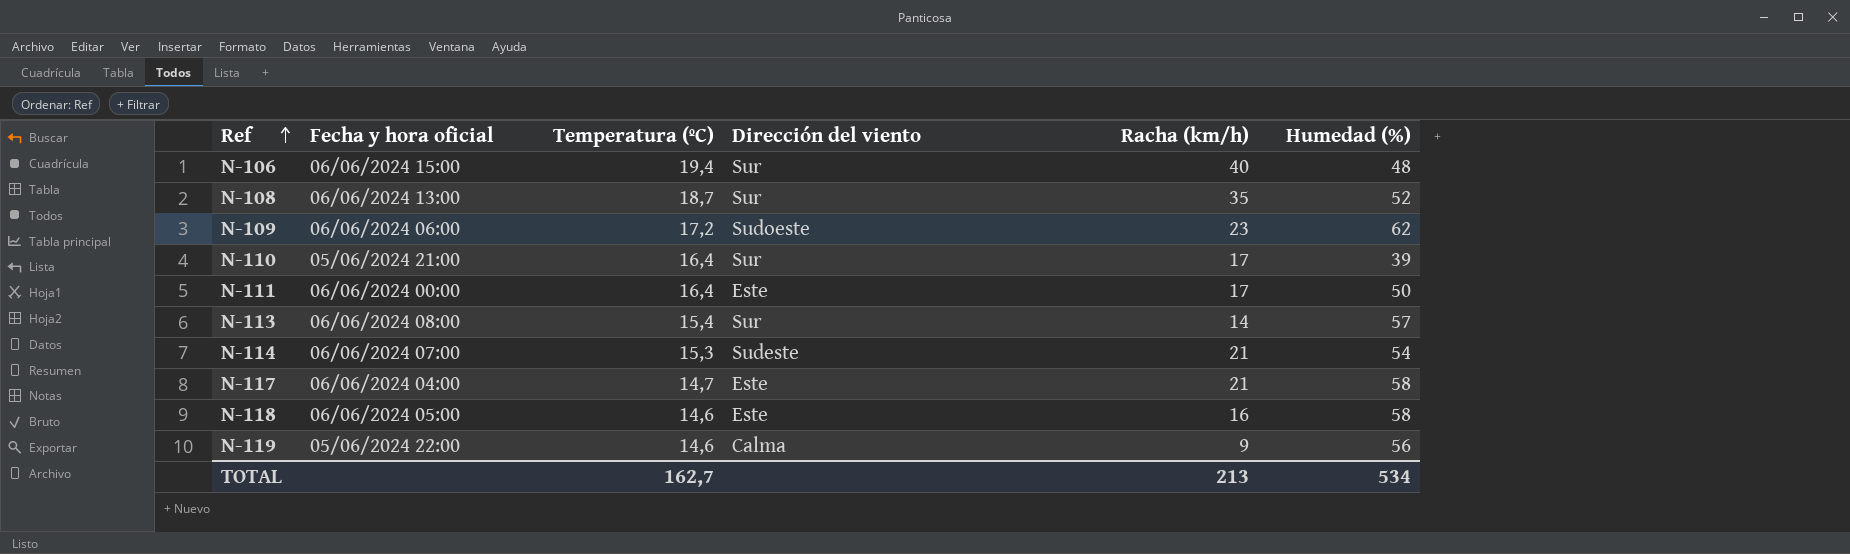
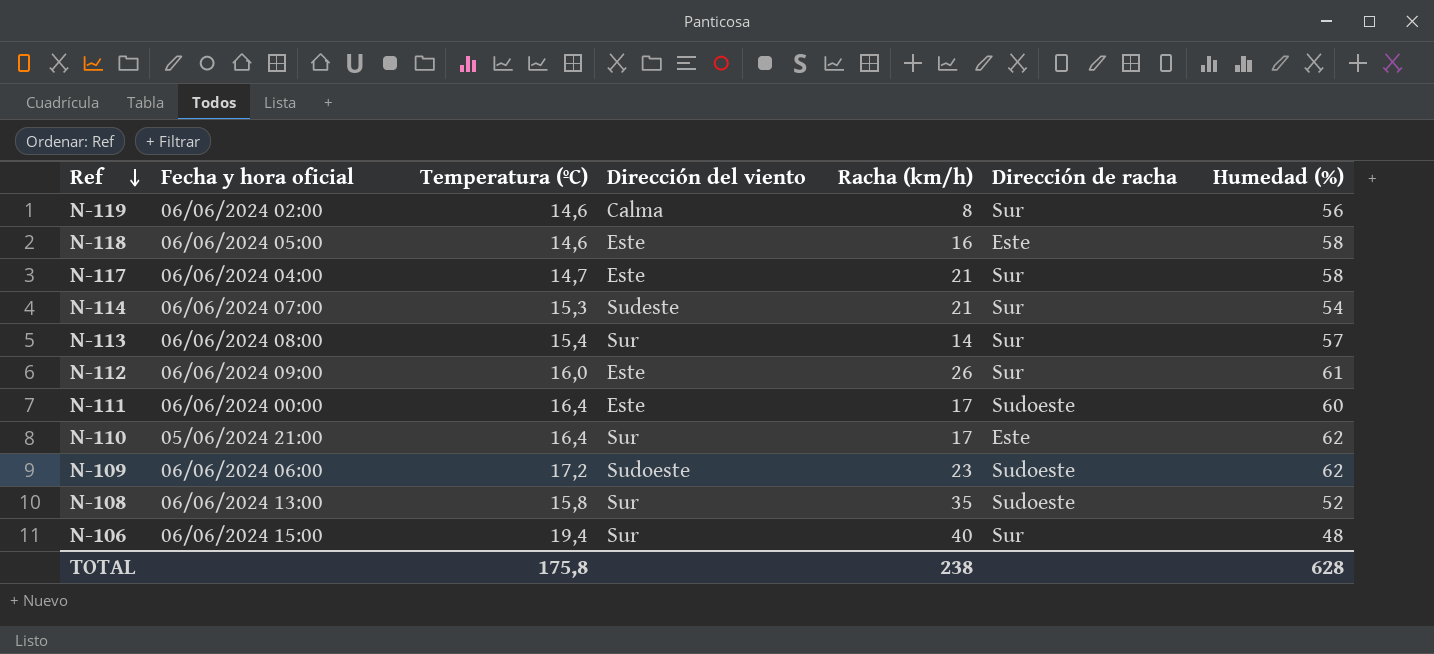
row order: Ref ascending -> Ref descending
column Dirección de racha | position: none -> 6
N-119 | Fecha y hora oficial: 05/06/2024 22:00 -> 06/06/2024 02:00
N-119 | Racha (km/h): 9 -> 8
row N-112: none -> 06/06/2024 09:00 | 16,0 | Este | 26 | Sur | 61
N-111 | Humedad (%): 50 -> 60
N-110 | Humedad (%): 39 -> 62
N-108 | Temperatura (ºC): 18,7 -> 15,8
TOTAL | Temperatura (ºC): 162,7 -> 175,8
TOTAL | Racha (km/h): 213 -> 238
TOTAL | Humedad (%): 534 -> 628

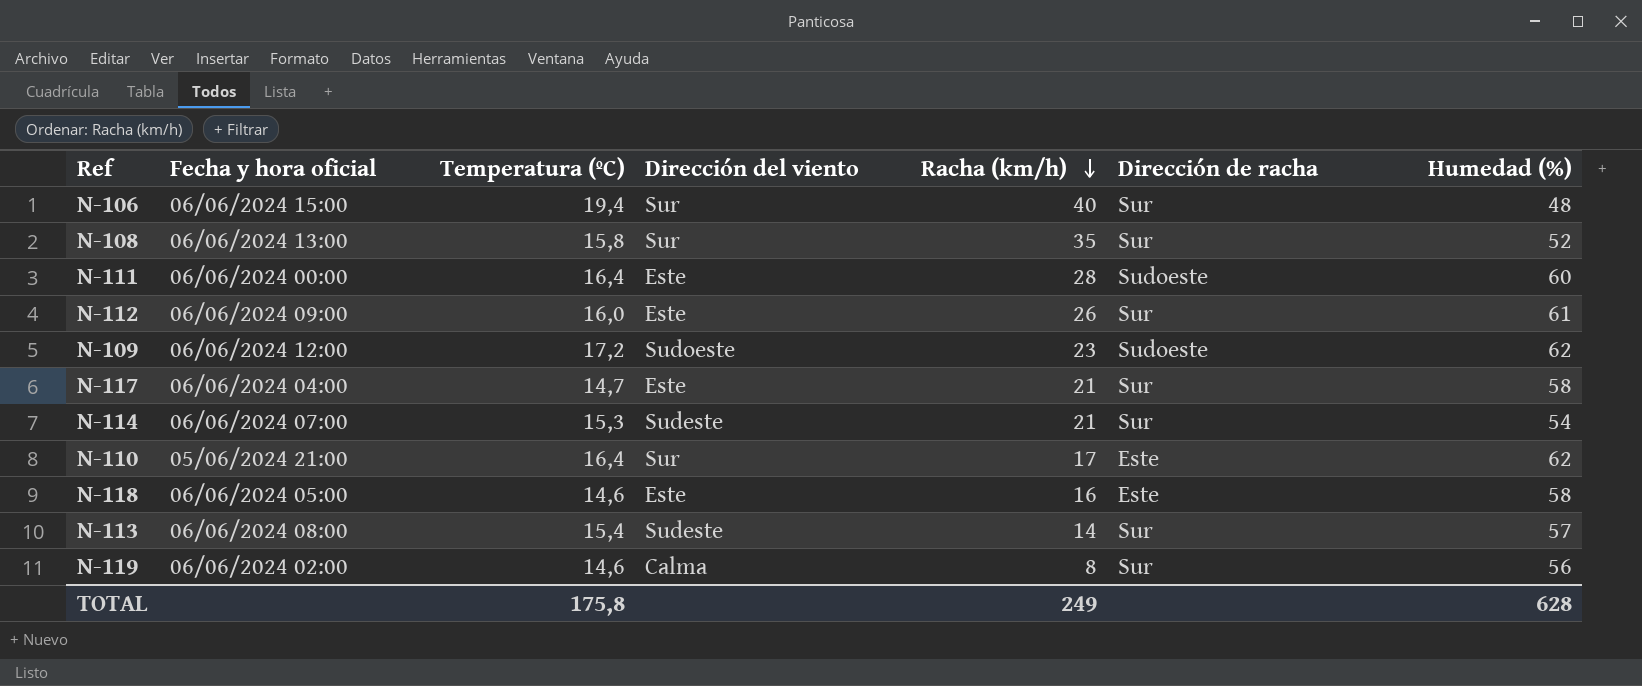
row order: Ref descending -> Racha (km/h) descending
N-108 | Dirección de racha: Sudoeste -> Sur
N-111 | Racha (km/h): 17 -> 28
N-109 | Fecha y hora oficial: 06/06/2024 06:00 -> 06/06/2024 12:00
N-113 | Dirección del viento: Sur -> Sudeste
TOTAL | Racha (km/h): 238 -> 249

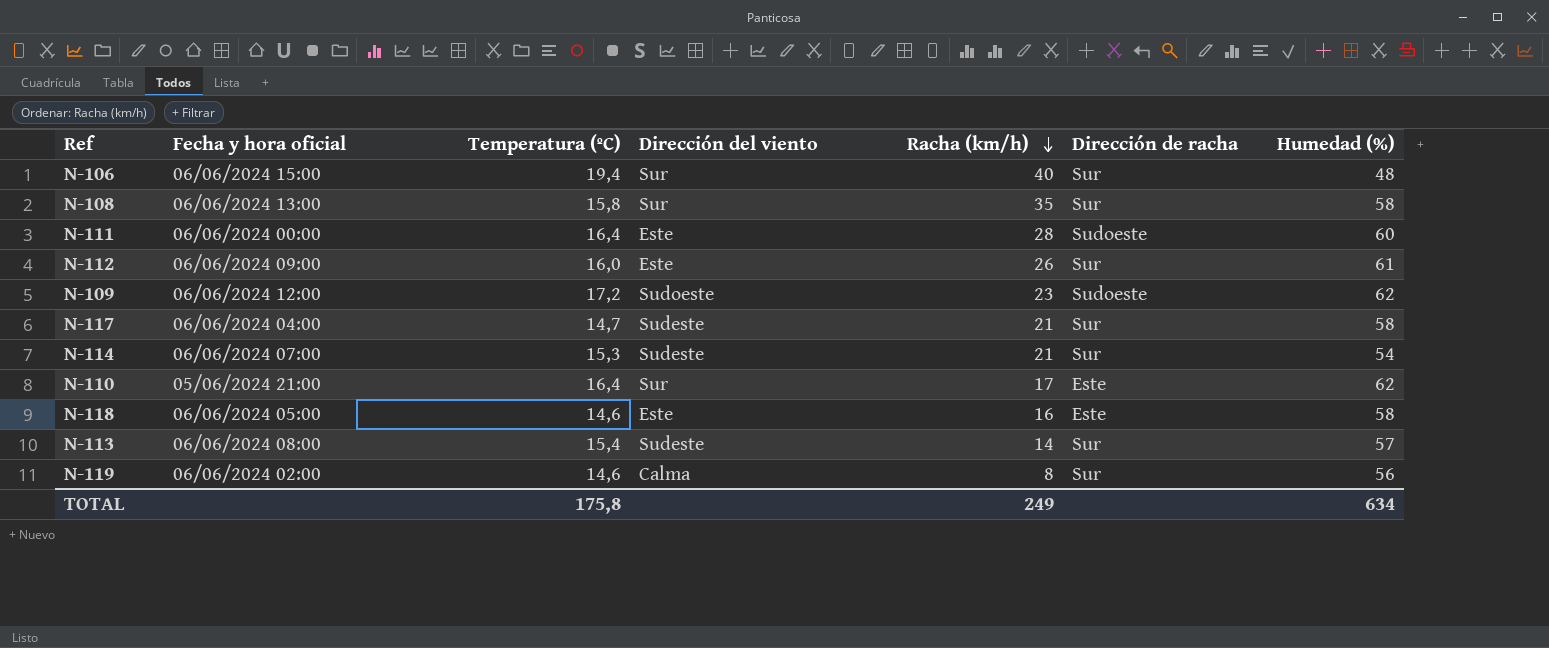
N-108 | Humedad (%): 52 -> 58
N-117 | Dirección del viento: Este -> Sudeste
TOTAL | Humedad (%): 628 -> 634

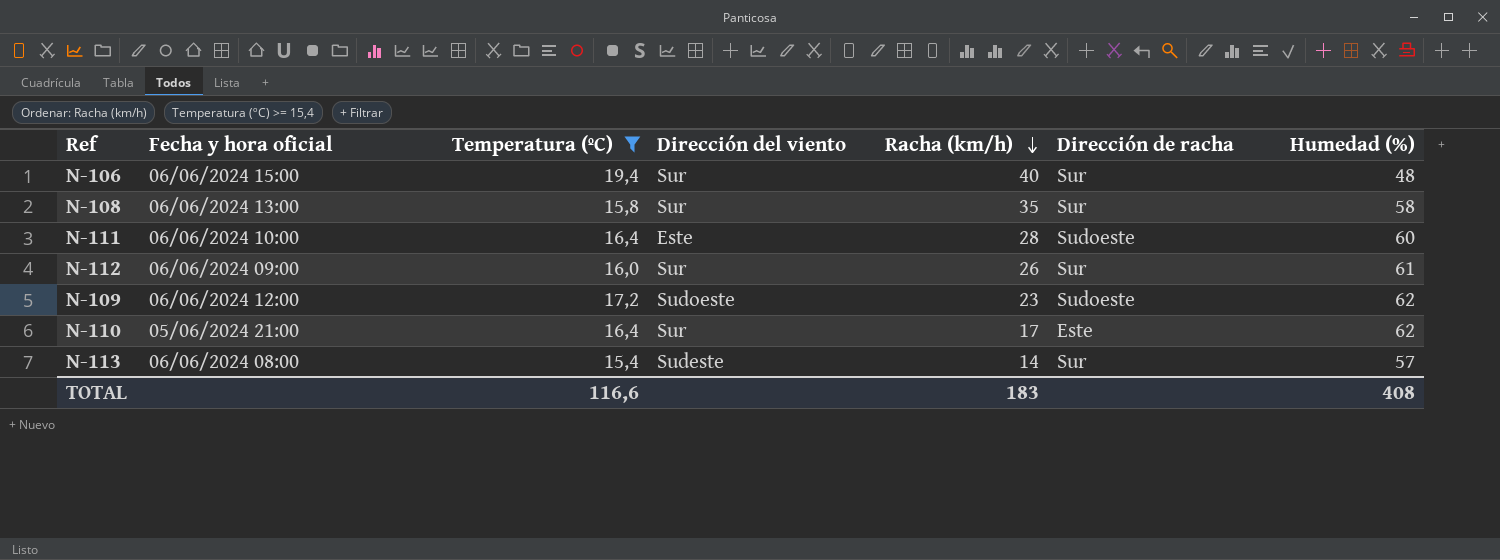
filter: none -> Temperatura (ºC) >= 15,4
N-111 | Fecha y hora oficial: 06/06/2024 00:00 -> 06/06/2024 10:00
N-112 | Dirección del viento: Este -> Sur
TOTAL | Temperatura (ºC): 175,8 -> 116,6
TOTAL | Racha (km/h): 249 -> 183
TOTAL | Humedad (%): 634 -> 408

